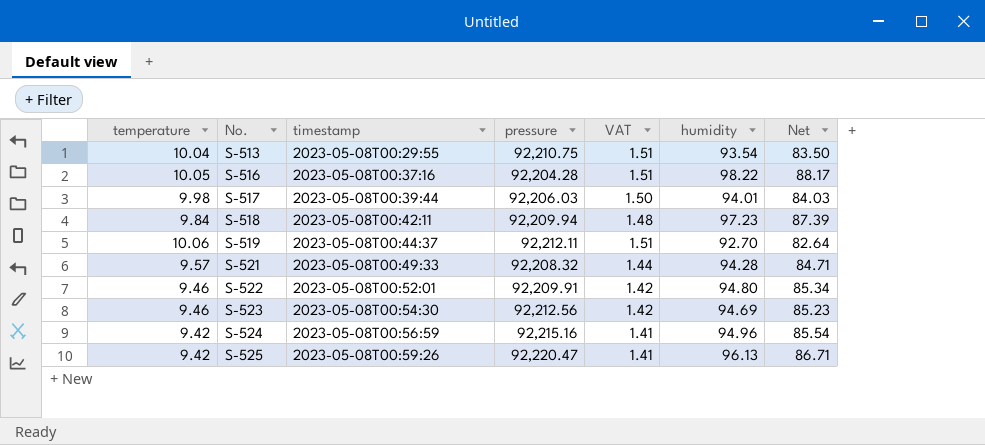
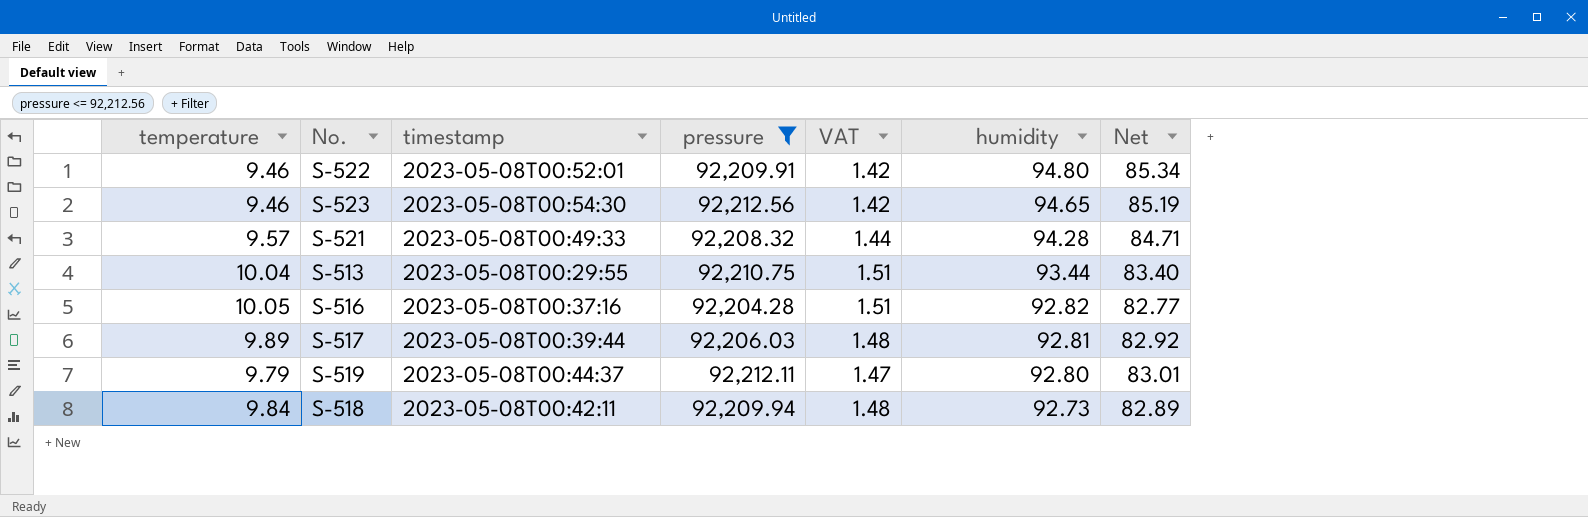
filter: none -> pressure <= 92,212.56
row order: No. ascending -> humidity descending
S-523 | humidity: 94.69 -> 94.65
S-523 | Net: 85.23 -> 85.19
S-513 | humidity: 93.54 -> 93.44
S-513 | Net: 83.50 -> 83.40
S-516 | humidity: 98.22 -> 92.82
S-516 | Net: 88.17 -> 82.77
S-517 | temperature: 9.98 -> 9.89
S-517 | VAT: 1.50 -> 1.48
S-517 | humidity: 94.01 -> 92.81
S-517 | Net: 84.03 -> 82.92
S-519 | temperature: 10.06 -> 9.79
S-519 | VAT: 1.51 -> 1.47
S-519 | humidity: 92.70 -> 92.80
S-519 | Net: 82.64 -> 83.01
S-518 | humidity: 97.23 -> 92.73
S-518 | Net: 87.39 -> 82.89

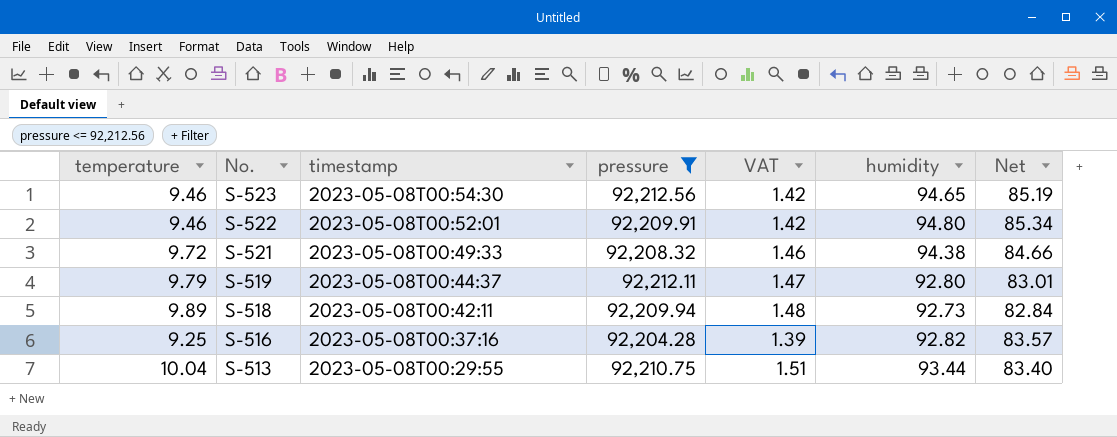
row order: humidity descending -> No. descending
row S-517: 9.89 | 2023-05-08T00:39:44 | 92,206.03 | 1.48 | 92.81 | 82.92 -> none
S-521 | temperature: 9.57 -> 9.72
S-521 | VAT: 1.44 -> 1.46
S-521 | humidity: 94.28 -> 94.38
S-521 | Net: 84.71 -> 84.66
S-518 | temperature: 9.84 -> 9.89
S-518 | Net: 82.89 -> 82.84
S-516 | temperature: 10.05 -> 9.25
S-516 | VAT: 1.51 -> 1.39
S-516 | Net: 82.77 -> 83.57

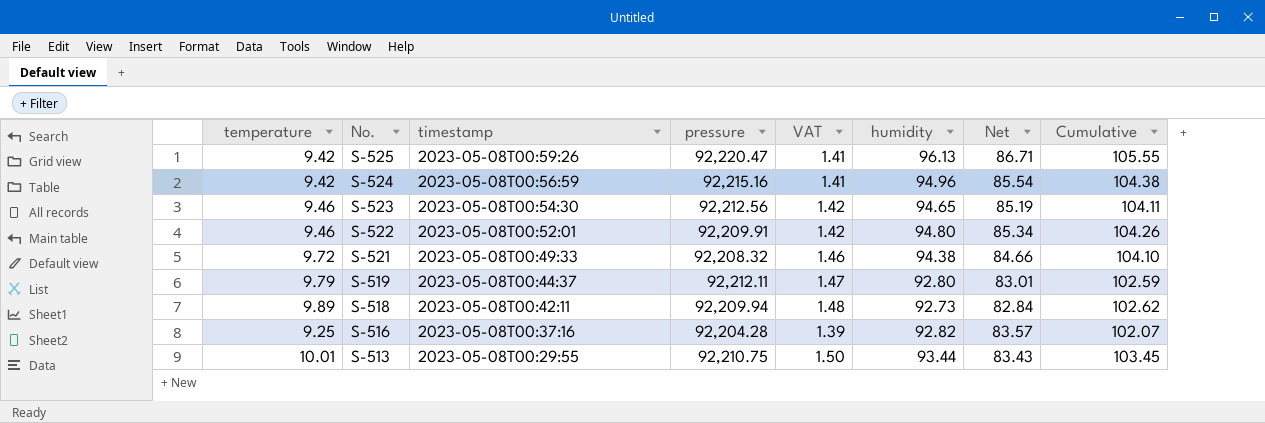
filter: pressure <= 92,212.56 -> none
column Cumulative | formula: none -> [temperature] + [humidity]
S-513 | temperature: 10.04 -> 10.01
S-513 | VAT: 1.51 -> 1.50
S-513 | Net: 83.40 -> 83.43

